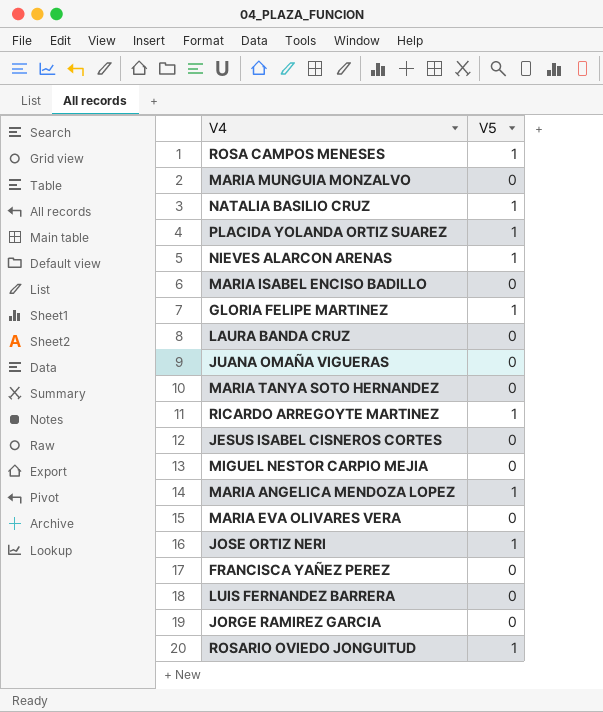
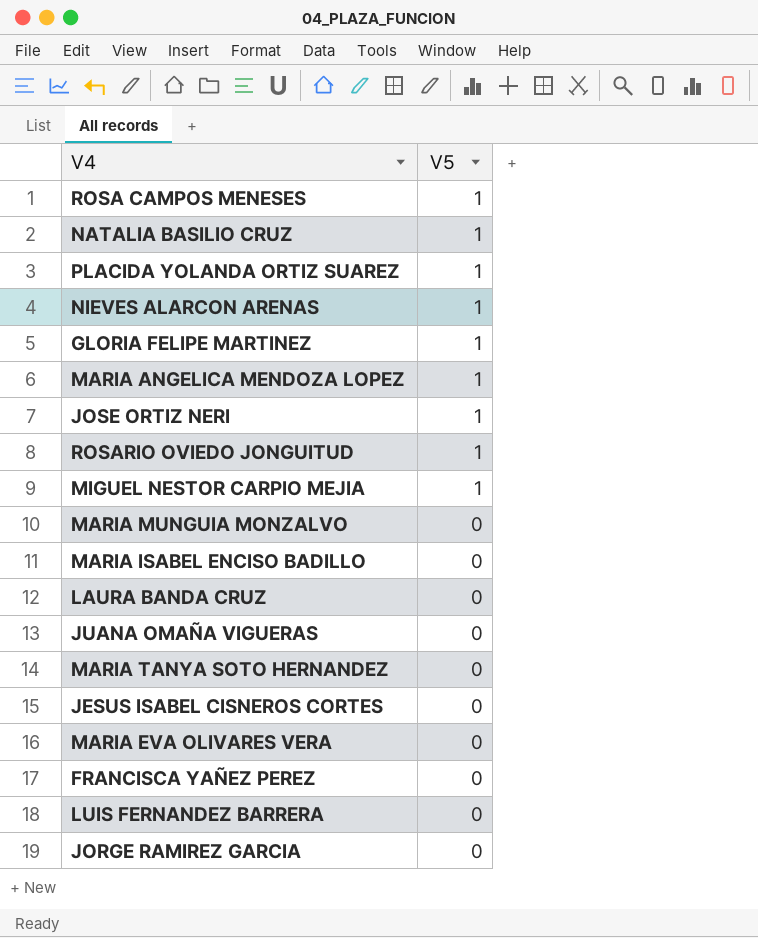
row order: none -> V5 descending
row RICARDO ARREGOYTE MARTINEZ: 1 -> none
MIGUEL NESTOR CARPIO MEJIA | V5: 0 -> 1

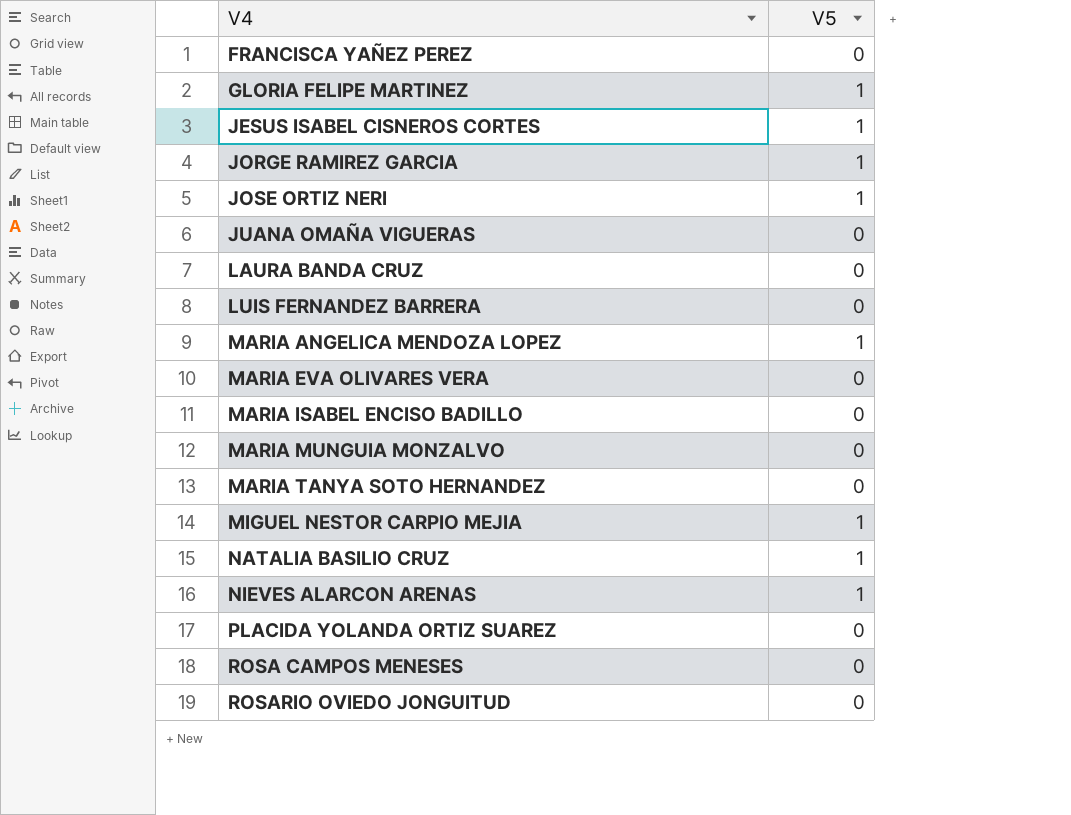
row order: V5 descending -> V4 ascending
JESUS ISABEL CISNEROS CORTES | V5: 0 -> 1
JORGE RAMIREZ GARCIA | V5: 0 -> 1
PLACIDA YOLANDA ORTIZ SUAREZ | V5: 1 -> 0
ROSA CAMPOS MENESES | V5: 1 -> 0
ROSARIO OVIEDO JONGUITUD | V5: 1 -> 0

